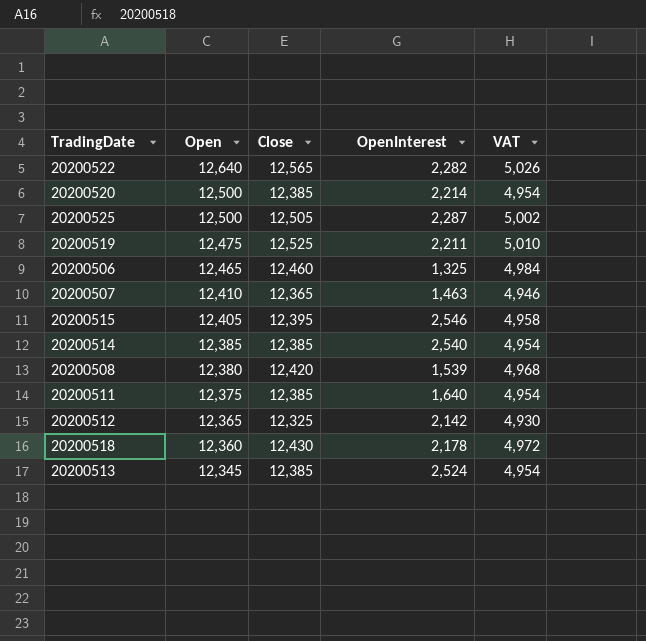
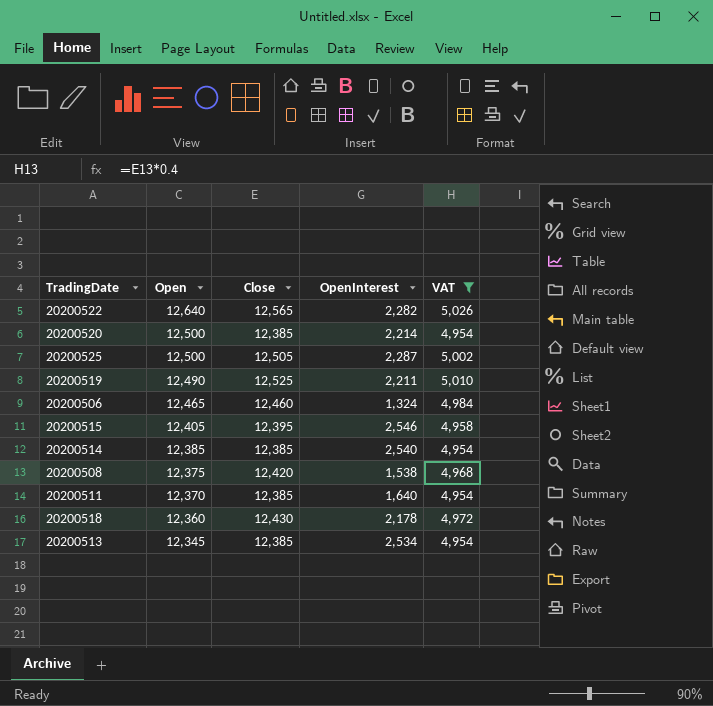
filter: none -> VAT >= 4,954
20200519 | Open: 12,475 -> 12,490
20200506 | OpenInterest: 1,325 -> 1,324
20200508 | Open: 12,380 -> 12,375
20200508 | OpenInterest: 1,539 -> 1,538
20200511 | Open: 12,375 -> 12,370
20200513 | OpenInterest: 2,524 -> 2,534

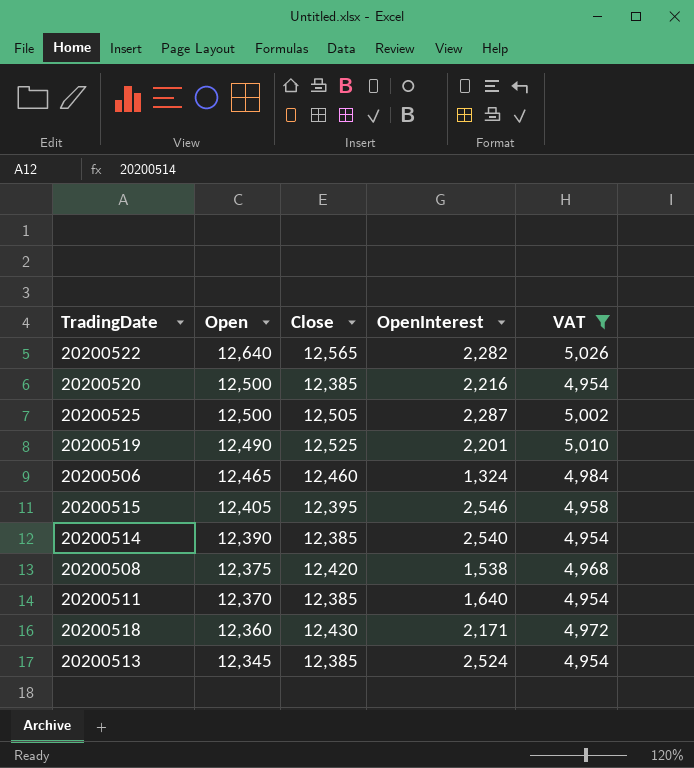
20200520 | OpenInterest: 2,214 -> 2,216
20200519 | OpenInterest: 2,211 -> 2,201
20200514 | Open: 12,385 -> 12,390
20200518 | OpenInterest: 2,178 -> 2,171
20200513 | OpenInterest: 2,534 -> 2,524

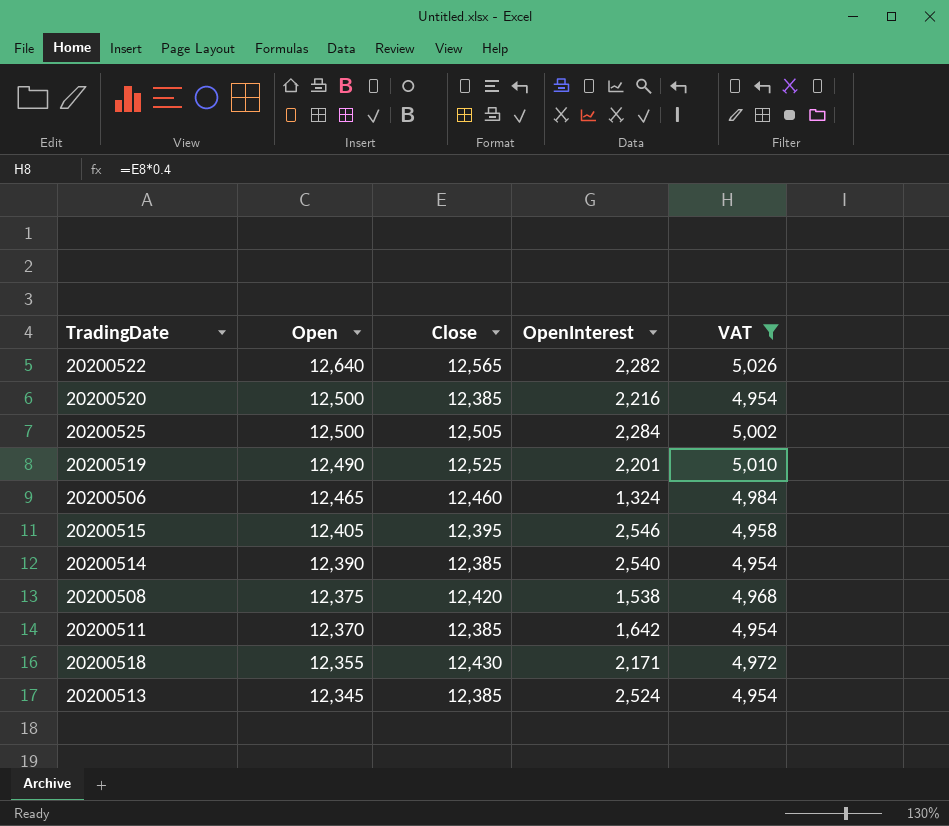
20200525 | OpenInterest: 2,287 -> 2,284
20200511 | OpenInterest: 1,640 -> 1,642
20200518 | Open: 12,360 -> 12,355

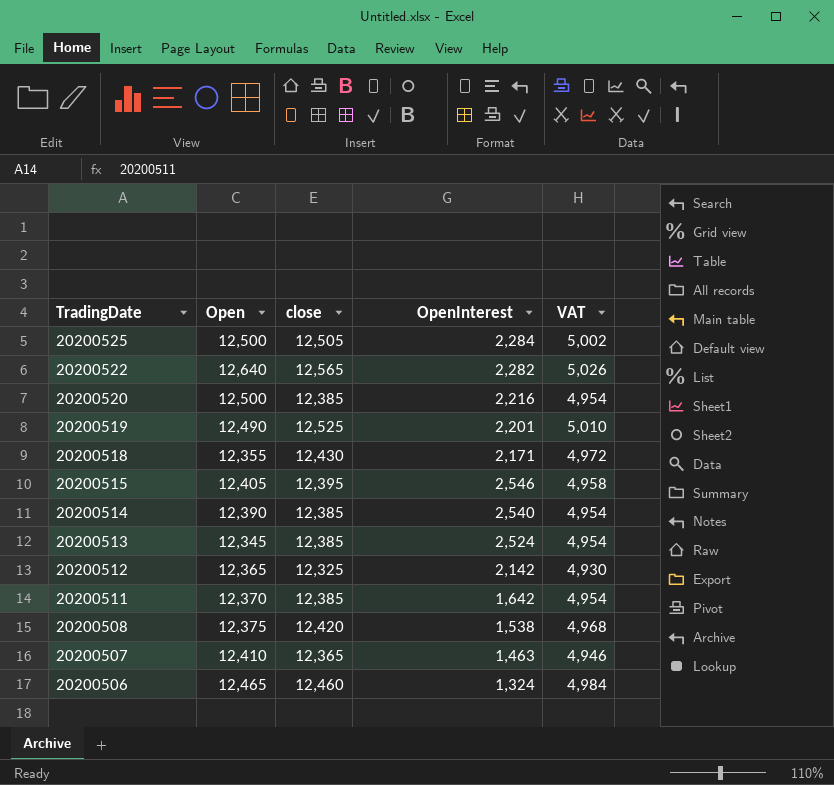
filter: VAT >= 4,954 -> none
row order: Open descending -> TradingDate descending
column name: Close -> close

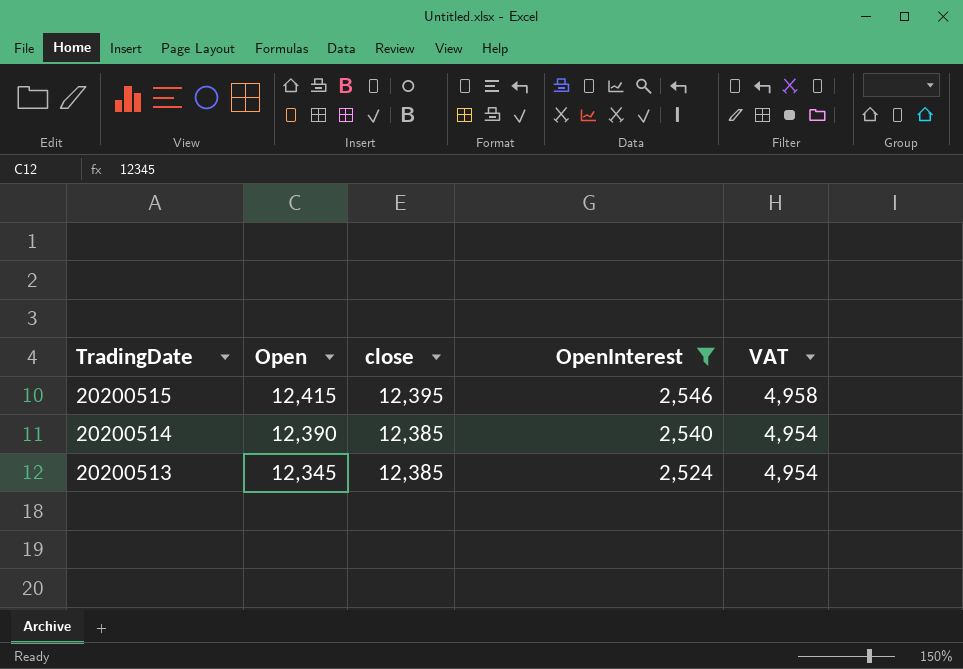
filter: none -> OpenInterest >= 2,524
20200515 | Open: 12,405 -> 12,415

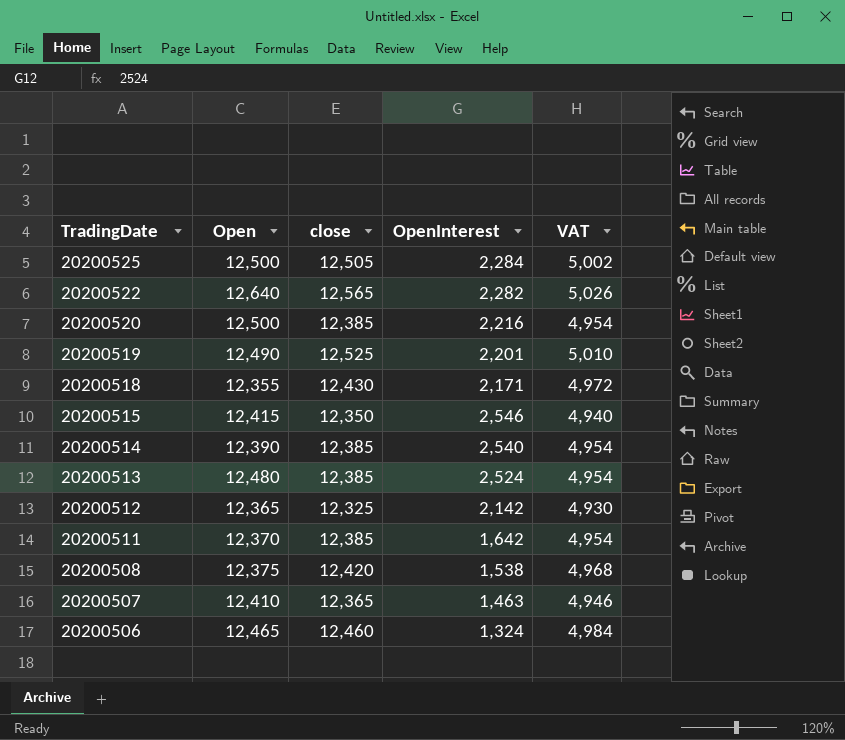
filter: OpenInterest >= 2,524 -> none
20200515 | close: 12,395 -> 12,350
20200515 | VAT: 4,958 -> 4,940
20200513 | Open: 12,345 -> 12,480

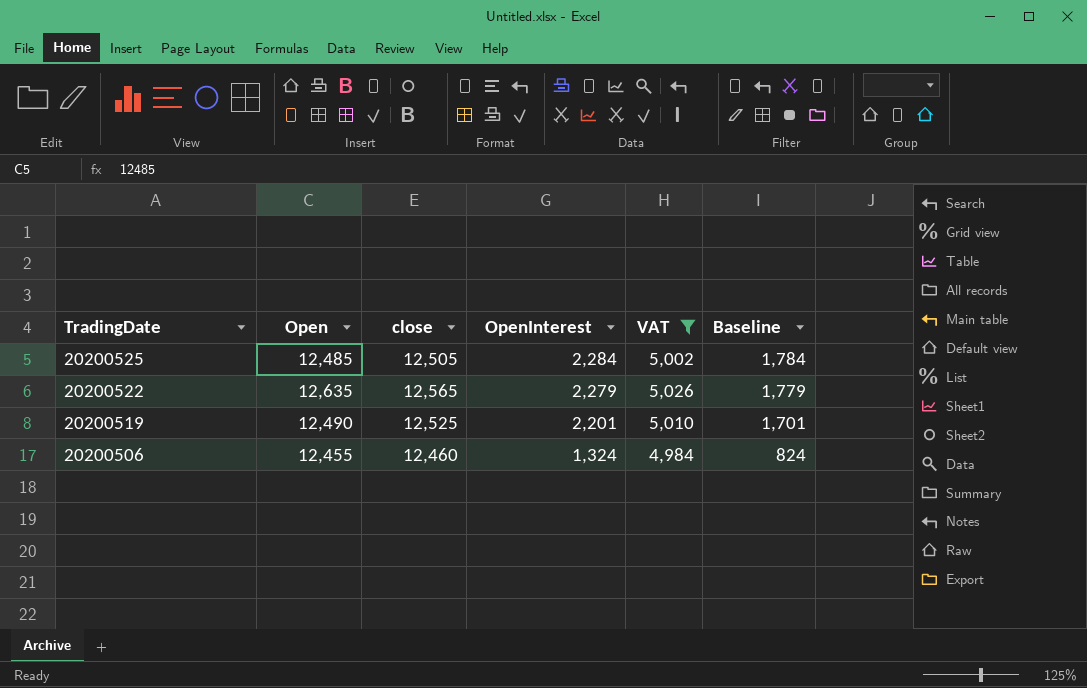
filter: none -> VAT >= 4,984
column Baseline | formula: none -> [OpenInterest] - 500
20200525 | Open: 12,500 -> 12,485
20200522 | Open: 12,640 -> 12,635
20200522 | OpenInterest: 2,282 -> 2,279
20200506 | Open: 12,465 -> 12,455

